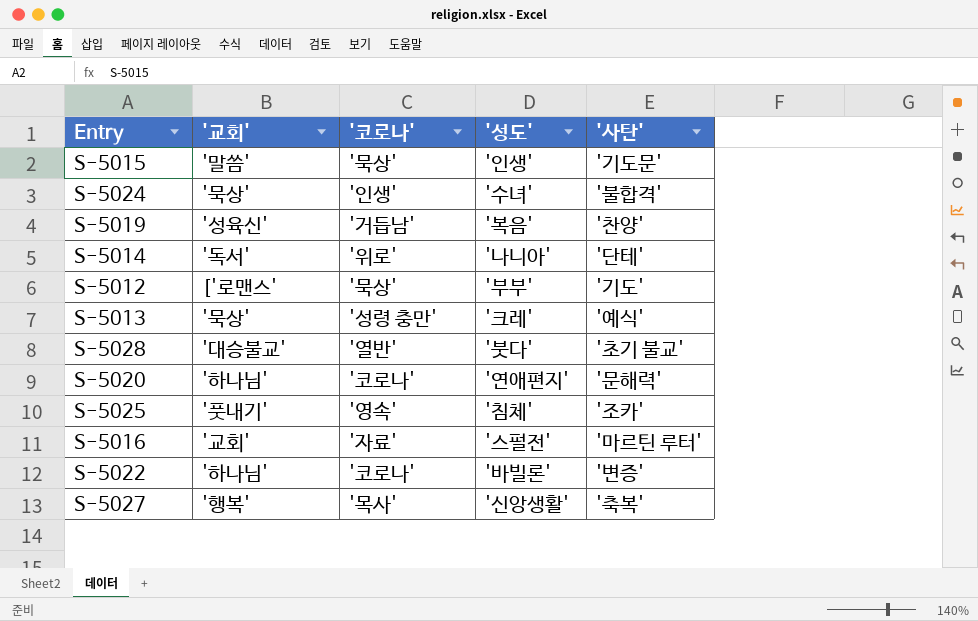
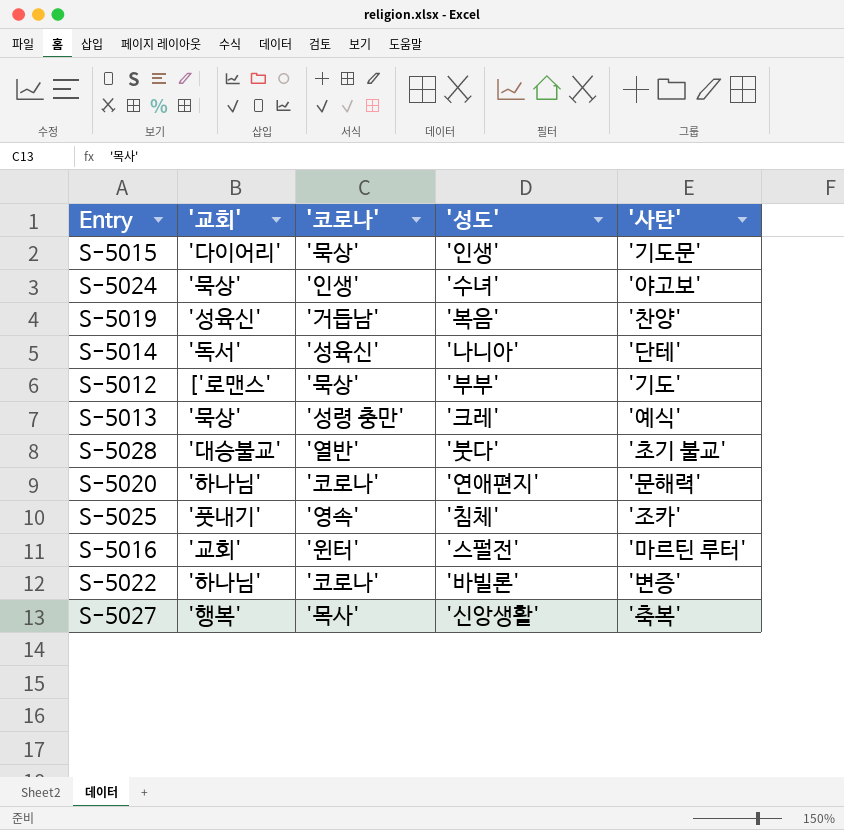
S-5015 | '교회': '말씀' -> '다이어리'
S-5024 | '사탄': '불합격' -> '야고보'
S-5014 | '코로나': '위로' -> '성육신'
S-5016 | '코로나': '자료' -> '윈터'

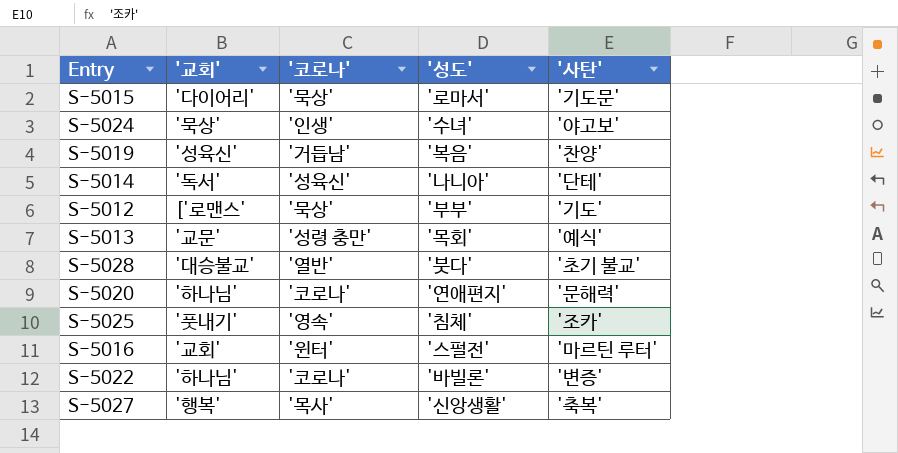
S-5015 | '성도': '인생' -> '로마서'
S-5013 | '교회': '묵상' -> '교문'
S-5013 | '성도': '크레' -> '목회'

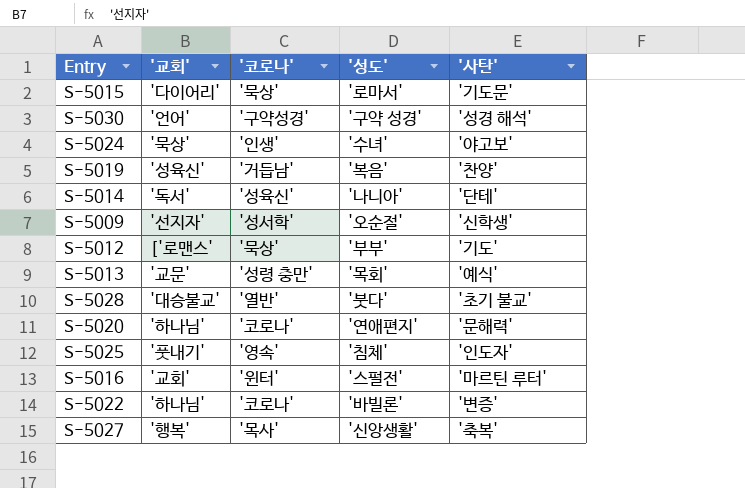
row S-5030: none -> '언어' | '구약성경' | '구약 성경' | '성경 해석'
row S-5009: none -> '선지자' | '성서학' | '오순절' | '신학생'
S-5025 | '사탄': '조카' -> '인도자'

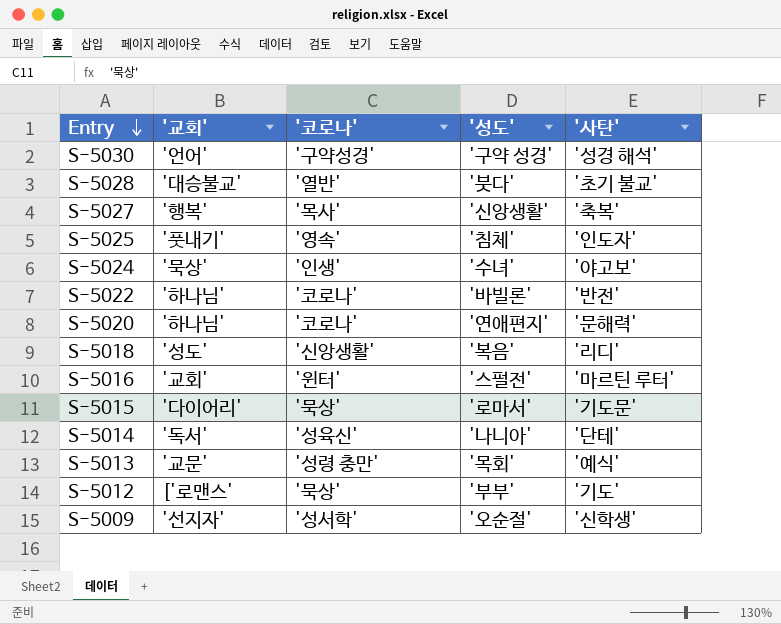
row order: none -> Entry descending
row S-5019: '성육신' | '거듭남' | '복음' | '찬양' -> none
S-5022 | '사탄': '변증' -> '반전'
row S-5018: none -> '성도' | '신앙생활' | '복음' | '리디'

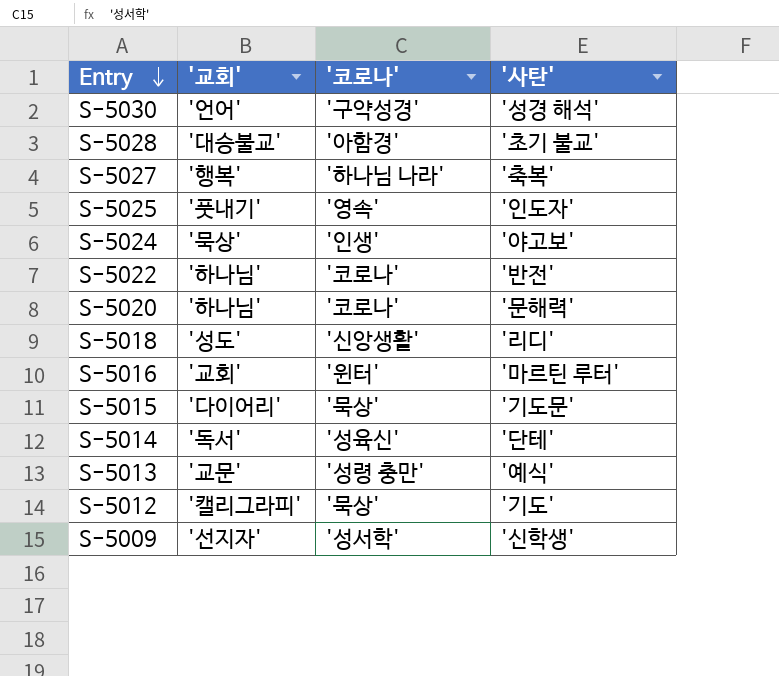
column '성도' | position: 4 -> none
S-5028 | '코로나': '열반' -> '아함경'
S-5027 | '코로나': '목사' -> '하나님 나라'
S-5012 | '교회': ['로맨스' -> '캘리그라피'

